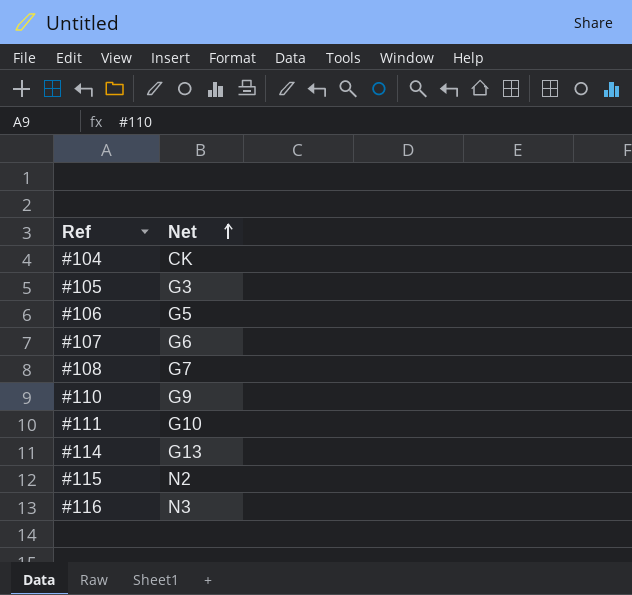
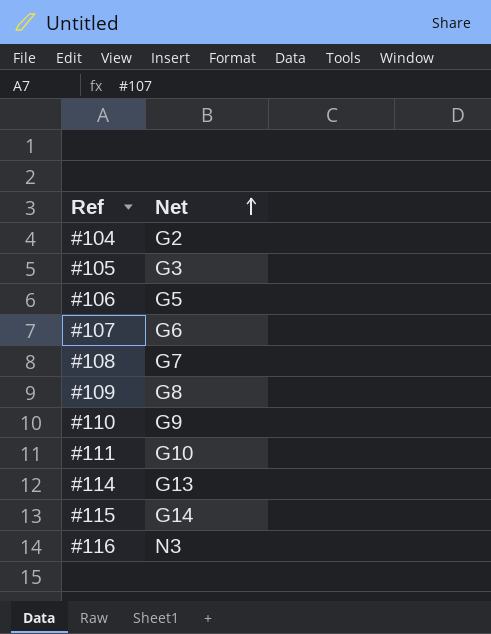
#104 | Net: CK -> G2
row #109: none -> G8
#115 | Net: N2 -> G14

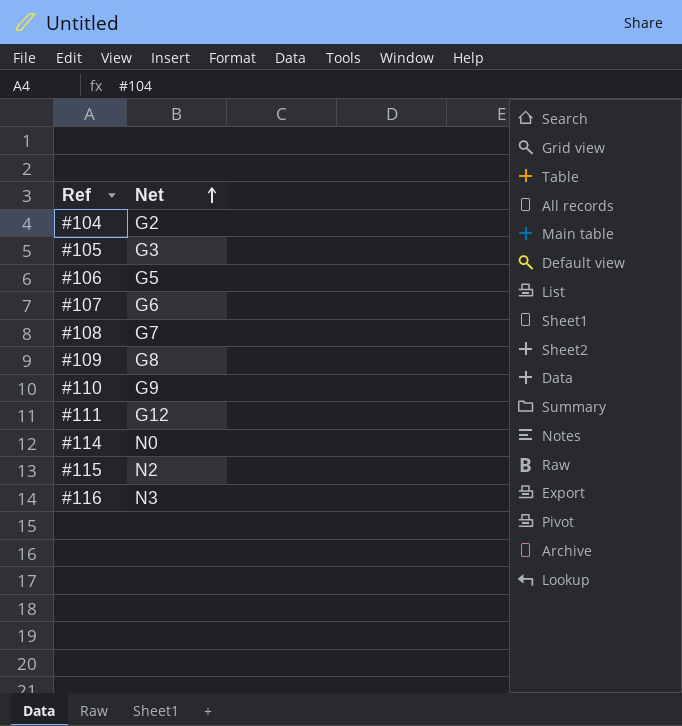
#111 | Net: G10 -> G12
#114 | Net: G13 -> N0
#115 | Net: G14 -> N2

